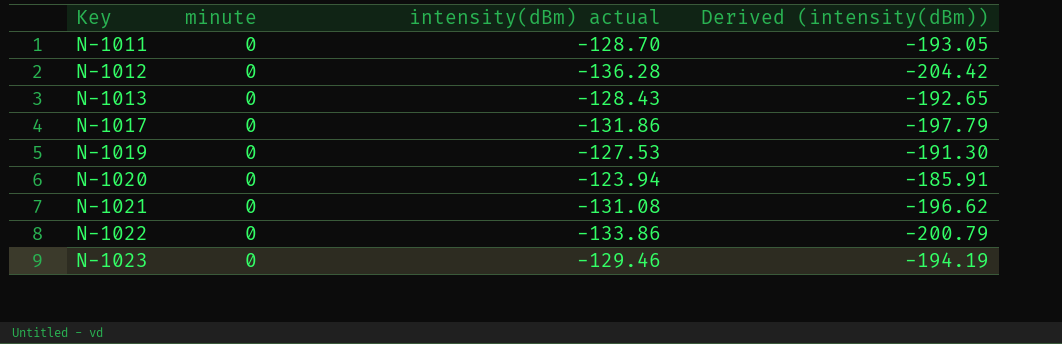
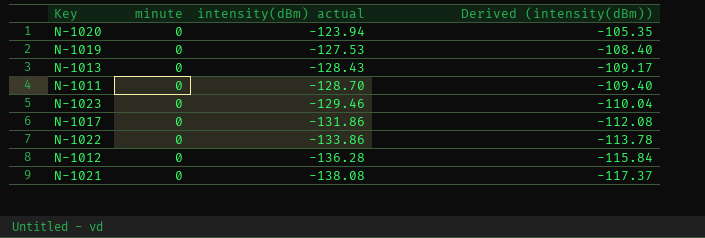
row order: Key ascending -> intensity(dBm) actual descending
column Derived (intensity(dBm)) | formula: [intensity(dBm) actual] * 1.5 -> [intensity(dBm) actual] * 0.85
N-1021 | intensity(dBm) actual: -131.08 -> -138.08

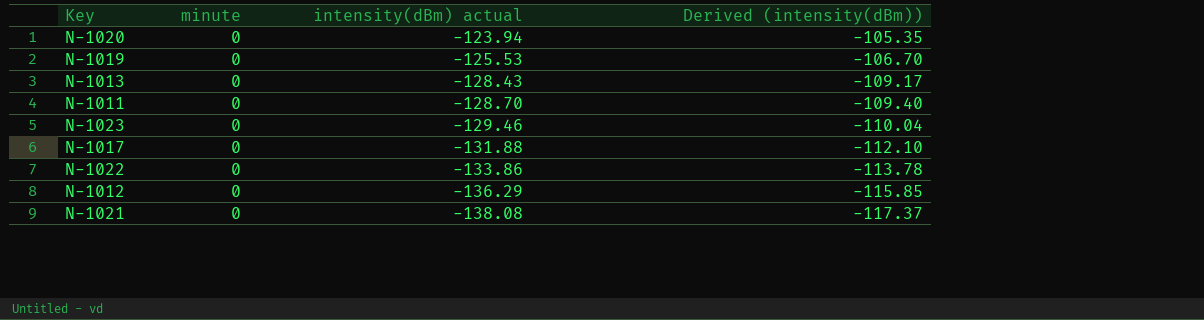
N-1019 | intensity(dBm) actual: -127.53 -> -125.53
N-1019 | Derived (intensity(dBm)): -108.40 -> -106.70
N-1017 | intensity(dBm) actual: -131.86 -> -131.88
N-1017 | Derived (intensity(dBm)): -112.08 -> -112.10
N-1012 | intensity(dBm) actual: -136.28 -> -136.29
N-1012 | Derived (intensity(dBm)): -115.84 -> -115.85

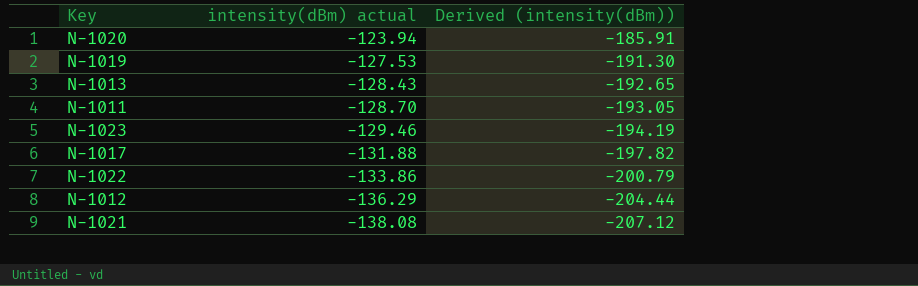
column minute | position: 2 -> none
column Derived (intensity(dBm)) | formula: [intensity(dBm) actual] * 0.85 -> [intensity(dBm) actual] * 1.5
N-1019 | intensity(dBm) actual: -125.53 -> -127.53

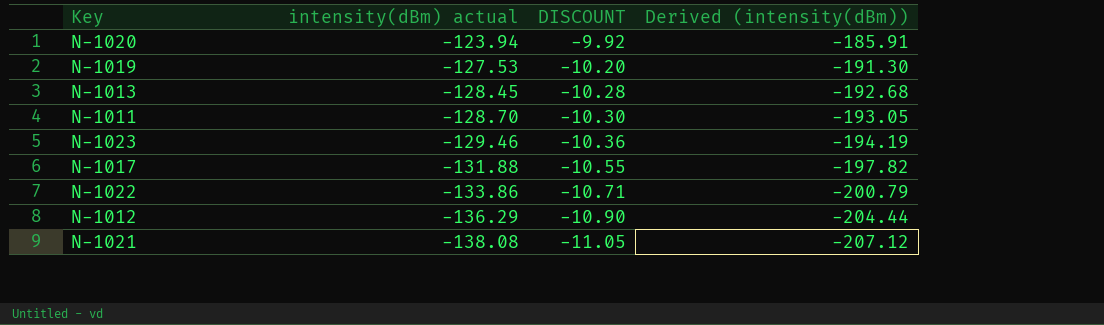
column DISCOUNT | formula: none -> [intensity(dBm) actual] * 0.08
N-1013 | intensity(dBm) actual: -128.43 -> -128.45
N-1013 | Derived (intensity(dBm)): -192.65 -> -192.68

